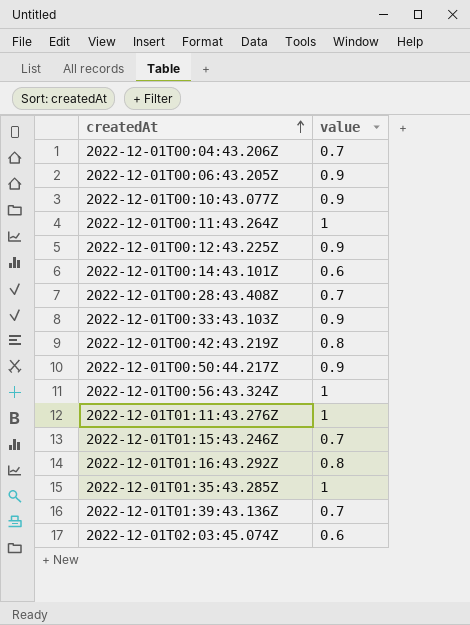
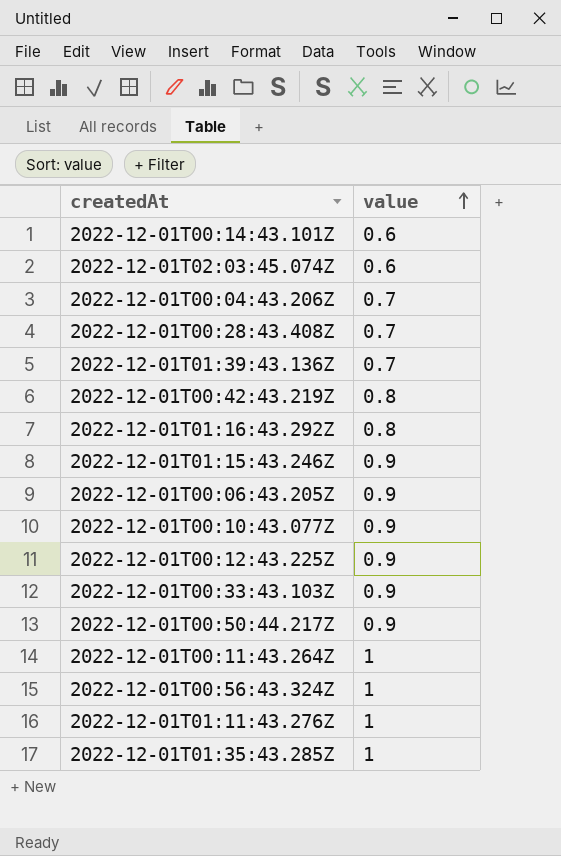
row order: createdAt ascending -> value ascending
2022-12-01T01:15:43.246Z | value: 0.7 -> 0.9

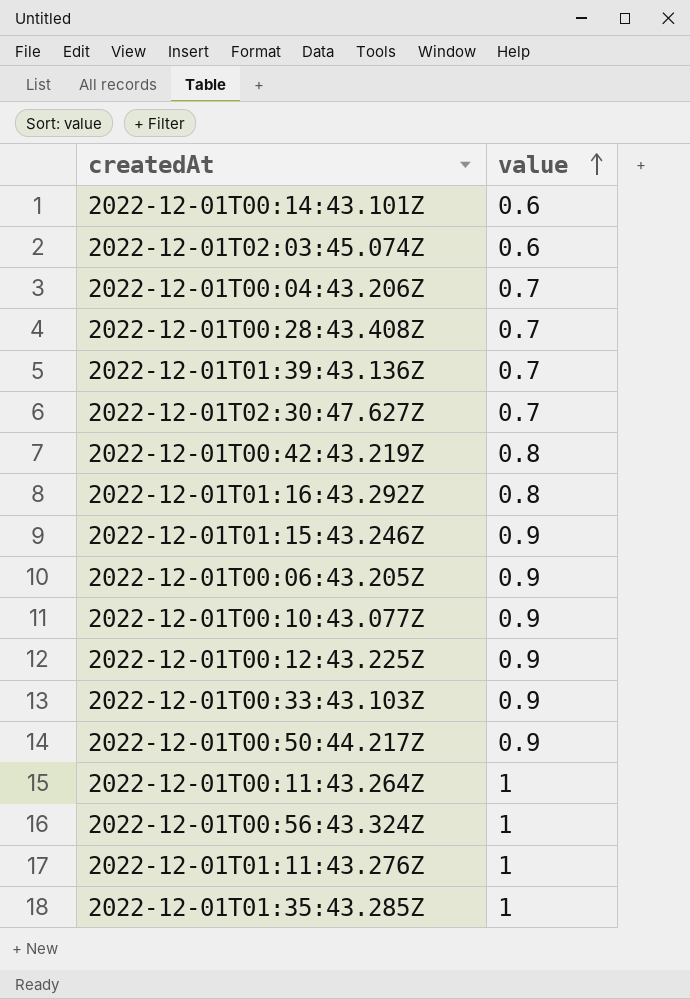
row 2022-12-01T02:30:47.627Z: none -> 0.7

